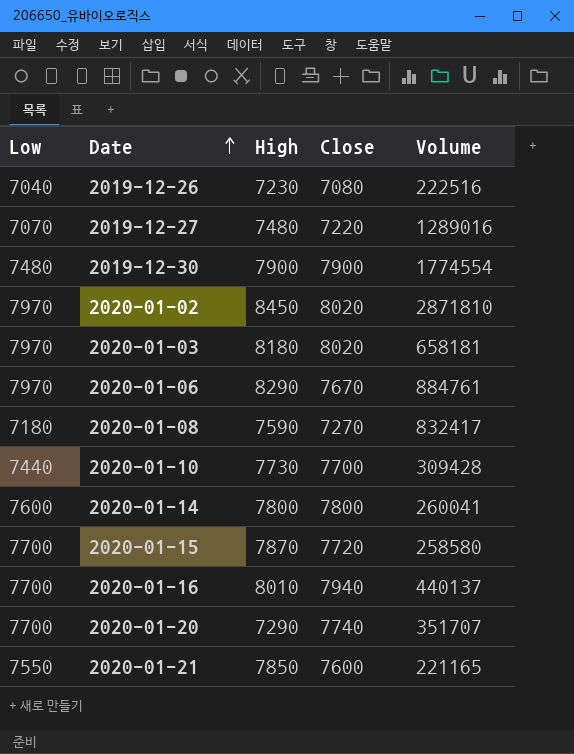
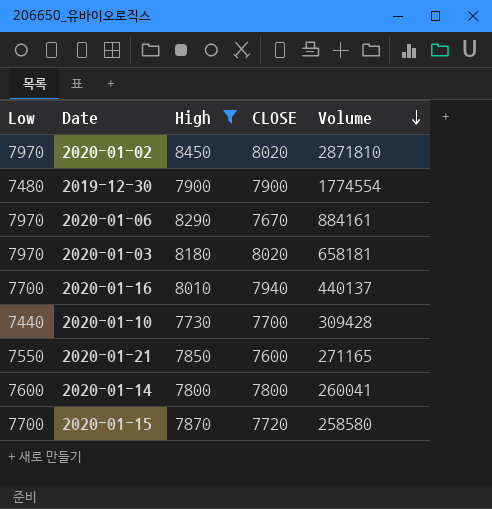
filter: none -> High >= 7730
row order: Date ascending -> Volume descending
column name: Close -> CLOSE
2020-01-06 | Volume: 884761 -> 884161
2020-01-21 | Volume: 221165 -> 271165

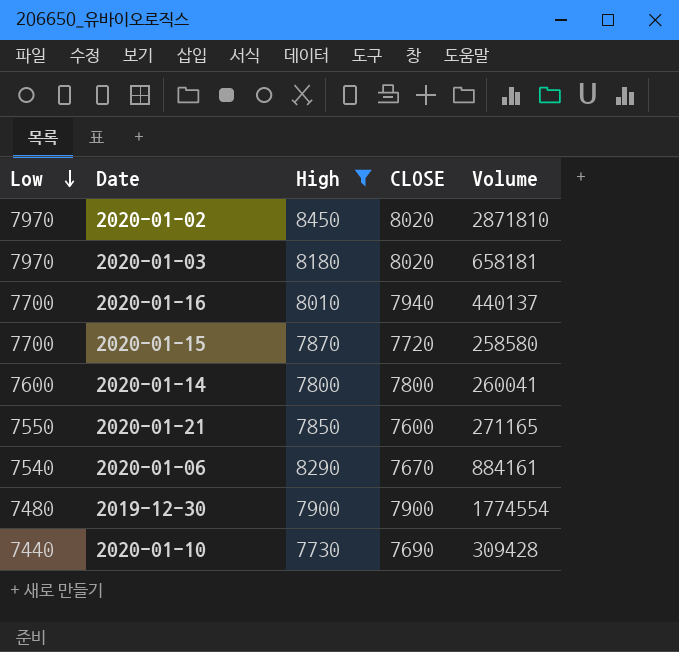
row order: Volume descending -> Low descending
2020-01-06 | Low: 7970 -> 7540
2020-01-10 | CLOSE: 7700 -> 7690

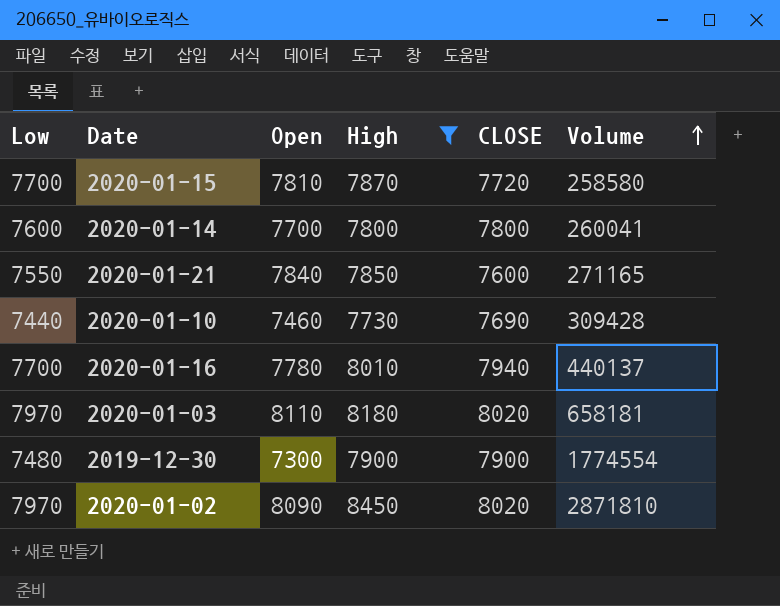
row order: Low descending -> Volume ascending
column Open | position: none -> 3
row 2020-01-06: 7540 | 8290 | 7670 | 884161 -> none

